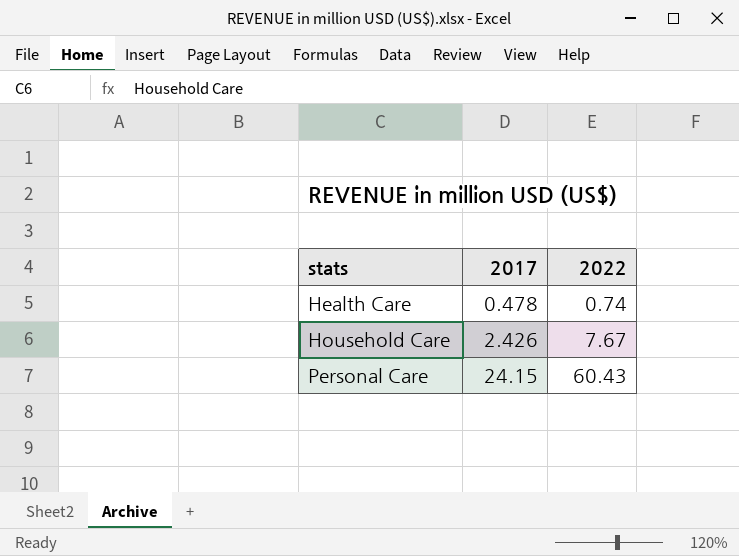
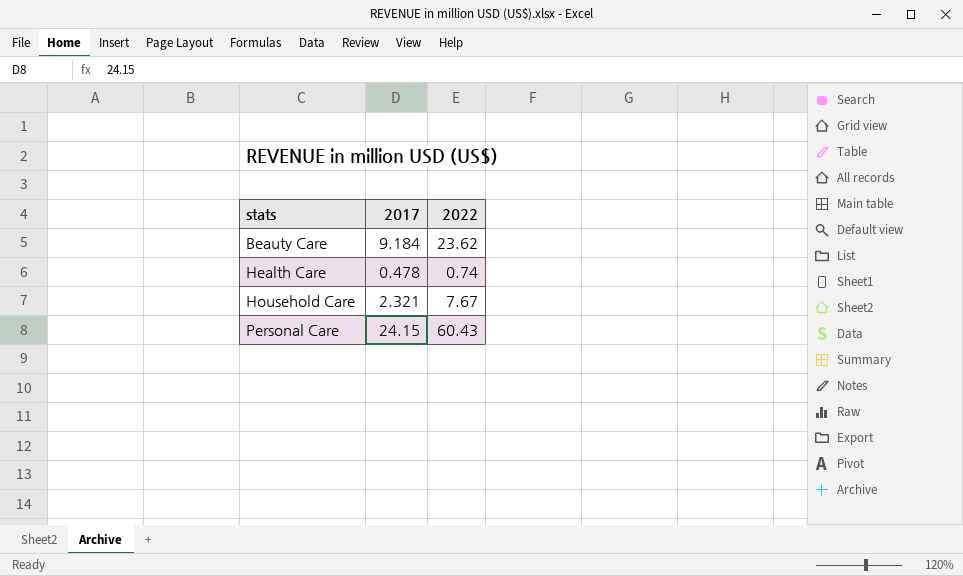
row Beauty Care: none -> 9.184 | 23.62
Household Care | 2017: 2.426 -> 2.321

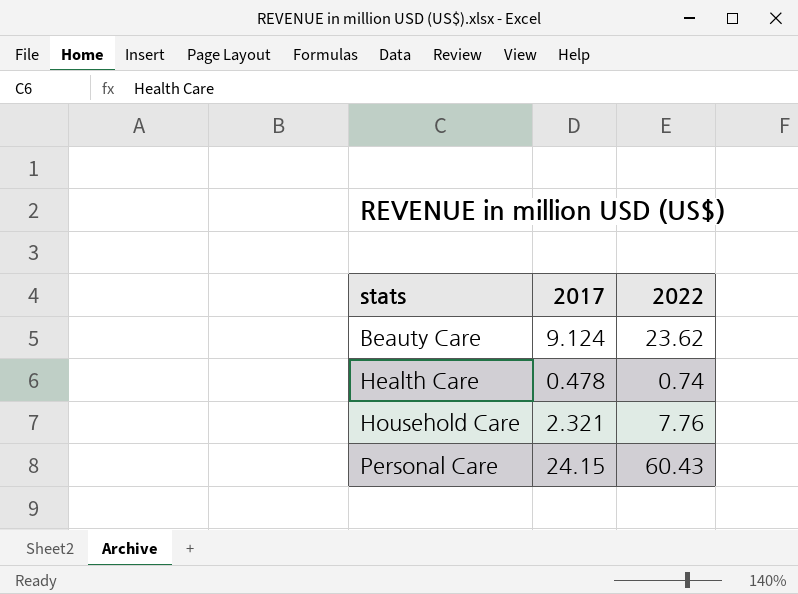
Beauty Care | 2017: 9.184 -> 9.124
Household Care | 2022: 7.67 -> 7.76

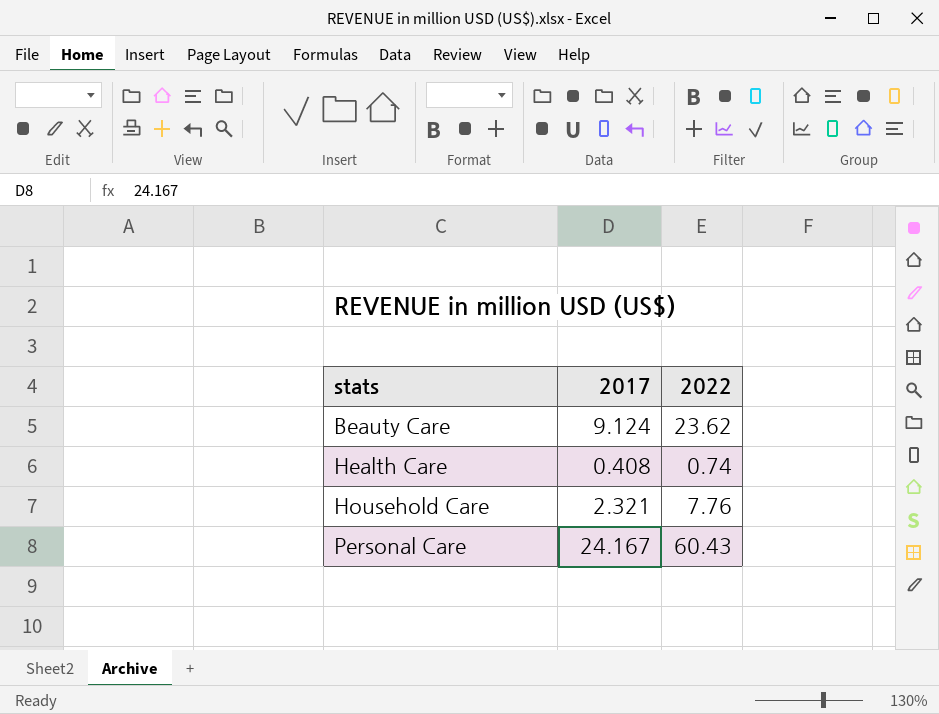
Health Care | 2017: 0.478 -> 0.408
Personal Care | 2017: 24.15 -> 24.167

